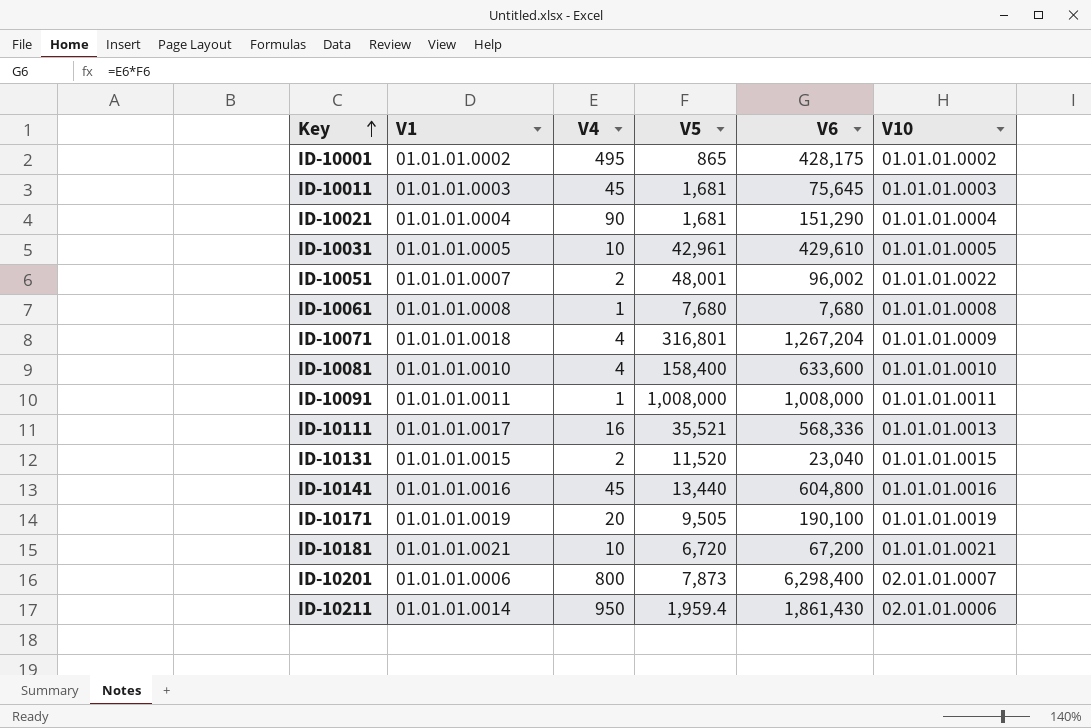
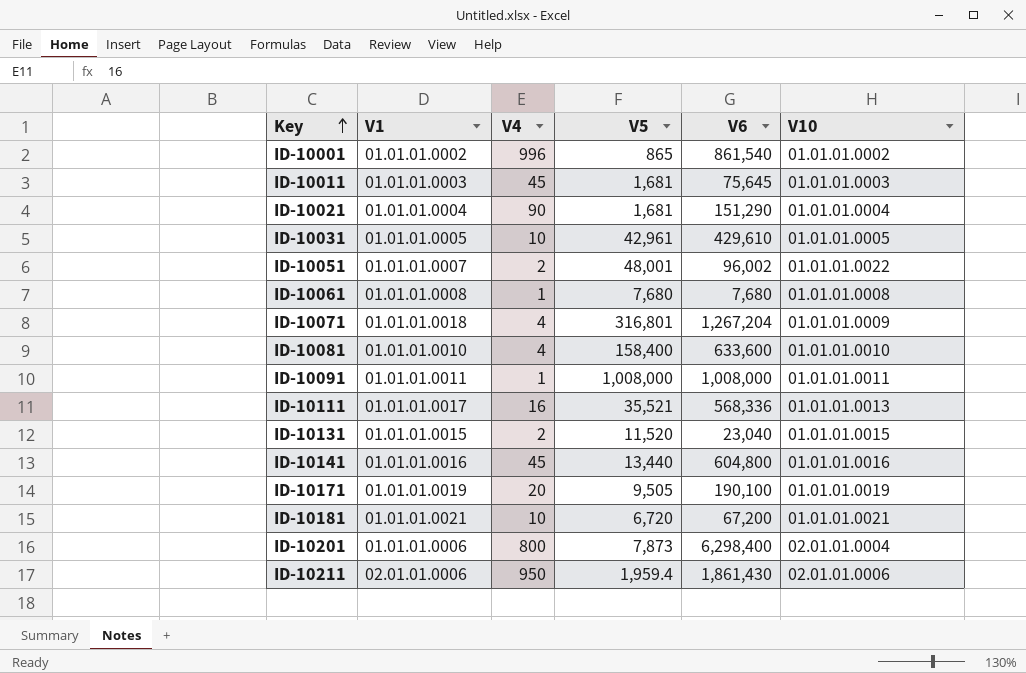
ID-10001 | V4: 495 -> 996
ID-10001 | V6: 428,175 -> 861,540
ID-10201 | V10: 02.01.01.0007 -> 02.01.01.0004
ID-10211 | V1: 01.01.01.0014 -> 02.01.01.0006

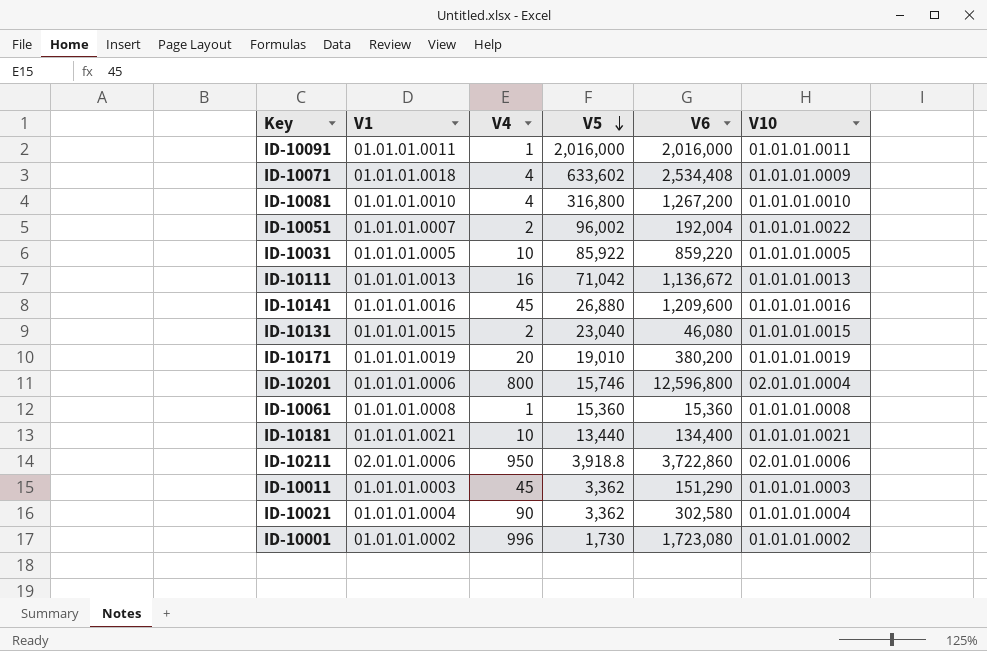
row order: Key ascending -> V5 descending
ID-10091 | V5: 1,008,000 -> 2,016,000
ID-10091 | V6: 1,008,000 -> 2,016,000
ID-10071 | V5: 316,801 -> 633,602
ID-10071 | V6: 1,267,204 -> 2,534,408
ID-10081 | V5: 158,400 -> 316,800
ID-10081 | V6: 633,600 -> 1,267,200
ID-10051 | V5: 48,001 -> 96,002
ID-10051 | V6: 96,002 -> 192,004
ID-10031 | V5: 42,961 -> 85,922
ID-10031 | V6: 429,610 -> 859,220
ID-10111 | V1: 01.01.01.0017 -> 01.01.01.0013
ID-10111 | V5: 35,521 -> 71,042
ID-10111 | V6: 568,336 -> 1,136,672
ID-10141 | V5: 13,440 -> 26,880
ID-10141 | V6: 604,800 -> 1,209,600
ID-10131 | V5: 11,520 -> 23,040
ID-10131 | V6: 23,040 -> 46,080
ID-10171 | V5: 9,505 -> 19,010
ID-10171 | V6: 190,100 -> 380,200
ID-10201 | V5: 7,873 -> 15,746
ID-10201 | V6: 6,298,400 -> 12,596,800
ID-10061 | V5: 7,680 -> 15,360
ID-10061 | V6: 7,680 -> 15,360
ID-10181 | V5: 6,720 -> 13,440
ID-10181 | V6: 67,200 -> 134,400
ID-10211 | V5: 1,959.4 -> 3,918.8
ID-10211 | V6: 1,861,430 -> 3,722,860
ID-10011 | V5: 1,681 -> 3,362
ID-10011 | V6: 75,645 -> 151,290
ID-10021 | V5: 1,681 -> 3,362
ID-10021 | V6: 151,290 -> 302,580
ID-10001 | V5: 865 -> 1,730
ID-10001 | V6: 861,540 -> 1,723,080

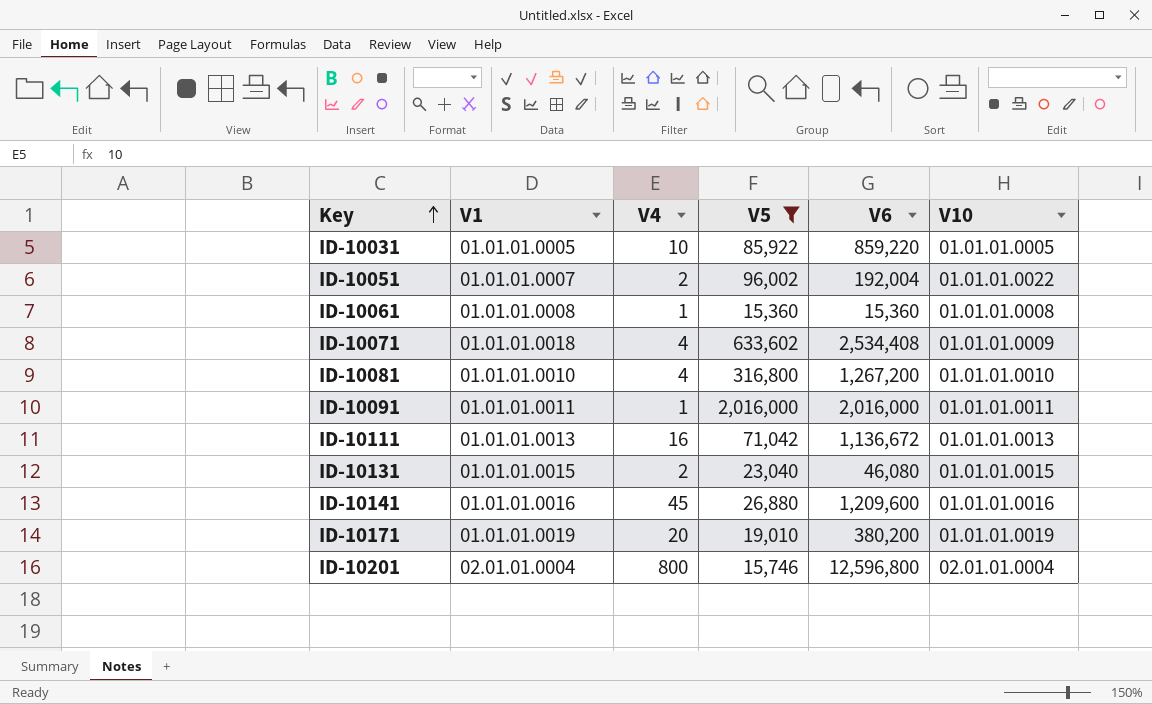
filter: none -> V5 >= 15,360
row order: V5 descending -> Key ascending
ID-10201 | V1: 01.01.01.0006 -> 02.01.01.0004

